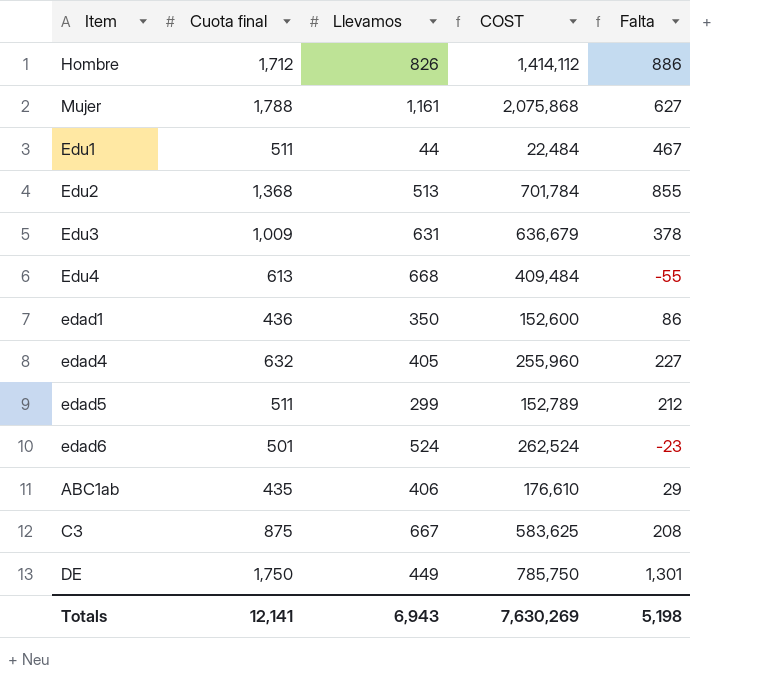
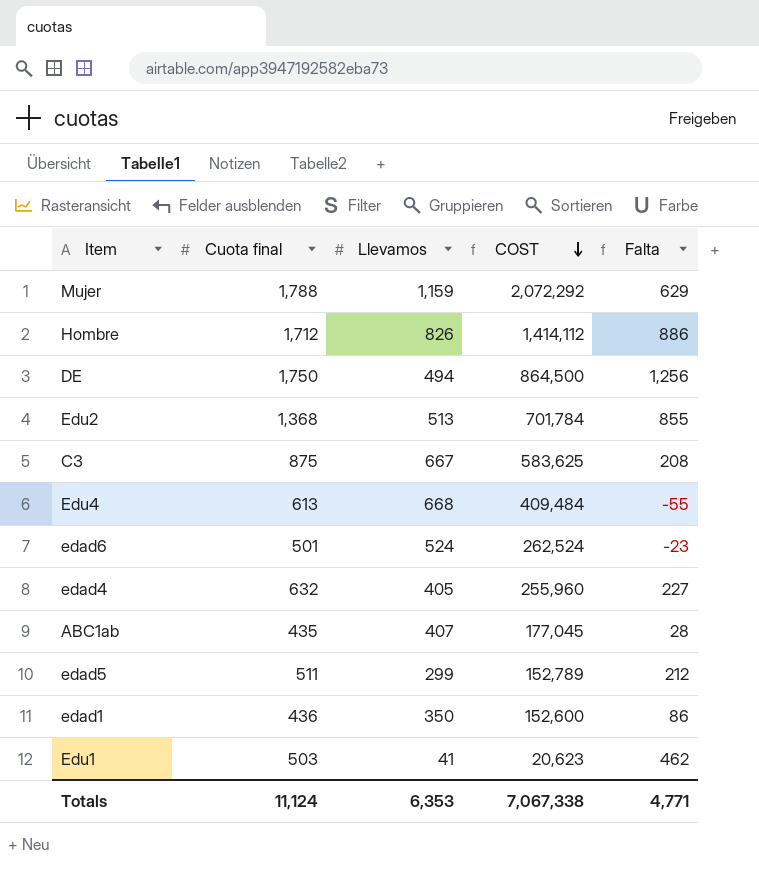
row order: none -> COST descending
row Edu3: 1,009 | 631 | 636,679 | 378 -> none
Mujer | Llevamos: 1,161 -> 1,159
Mujer | COST: 2,075,868 -> 2,072,292
Mujer | Falta: 627 -> 629
DE | Llevamos: 449 -> 494
DE | COST: 785,750 -> 864,500
DE | Falta: 1,301 -> 1,256
ABC1ab | Llevamos: 406 -> 407
ABC1ab | COST: 176,610 -> 177,045
ABC1ab | Falta: 29 -> 28
Edu1 | Cuota final: 511 -> 503
Edu1 | Llevamos: 44 -> 41
Edu1 | COST: 22,484 -> 20,623
Edu1 | Falta: 467 -> 462
Totals | Cuota final: 12,141 -> 11,124
Totals | Llevamos: 6,943 -> 6,353
Totals | COST: 7,630,269 -> 7,067,338
Totals | Falta: 5,198 -> 4,771

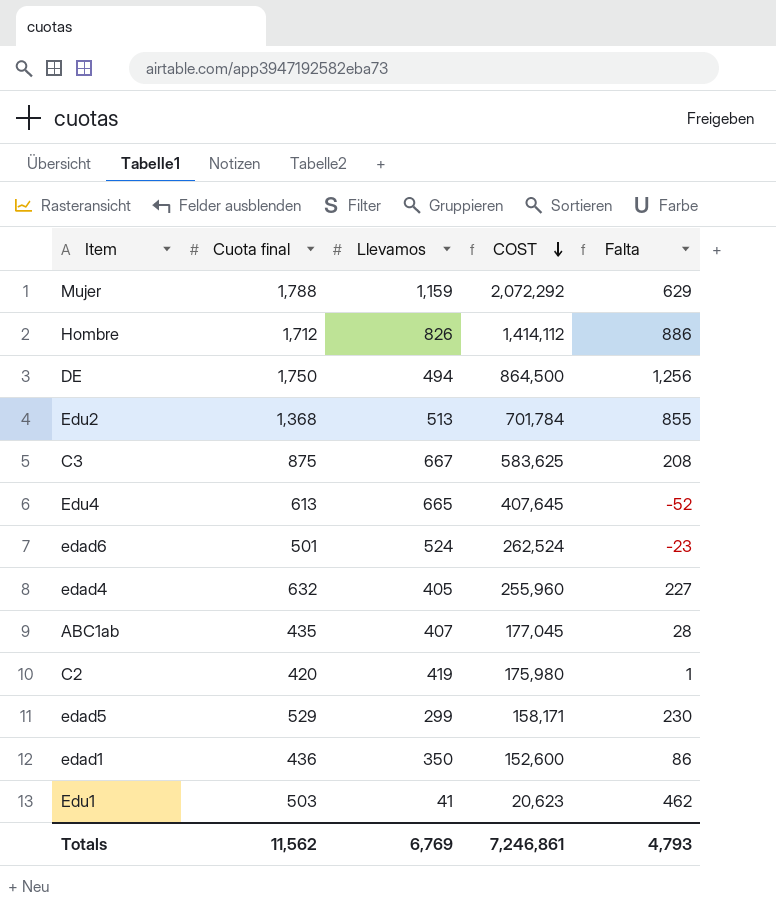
Edu4 | Llevamos: 668 -> 665
Edu4 | COST: 409,484 -> 407,645
Edu4 | Falta: -55 -> -52
row C2: none -> 420 | 419 | 175,980 | 1
edad5 | Cuota final: 511 -> 529
edad5 | COST: 152,789 -> 158,171
edad5 | Falta: 212 -> 230
Totals | Cuota final: 11,124 -> 11,562
Totals | Llevamos: 6,353 -> 6,769
Totals | COST: 7,067,338 -> 7,246,861
Totals | Falta: 4,771 -> 4,793

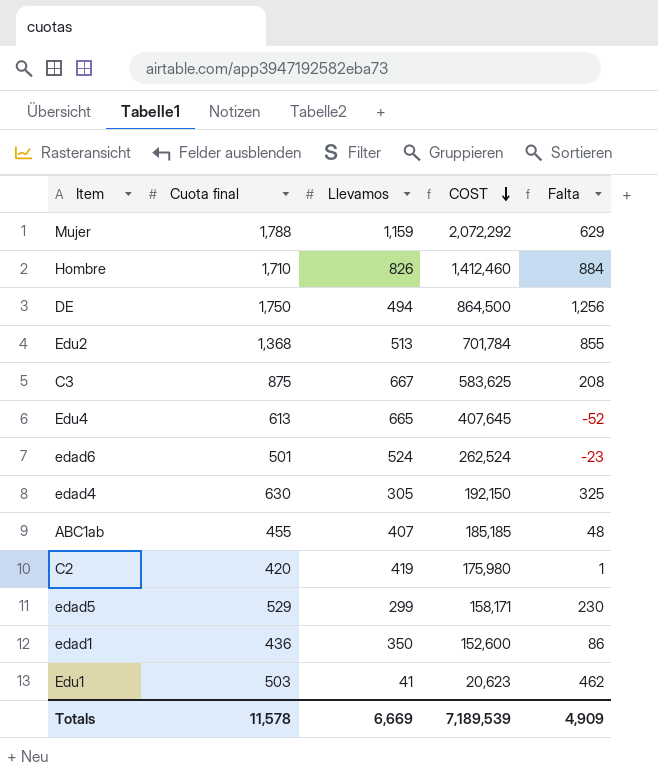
Hombre | Cuota final: 1,712 -> 1,710
Hombre | COST: 1,414,112 -> 1,412,460
Hombre | Falta: 886 -> 884
edad4 | Cuota final: 632 -> 630
edad4 | Llevamos: 405 -> 305
edad4 | COST: 255,960 -> 192,150
edad4 | Falta: 227 -> 325
ABC1ab | Cuota final: 435 -> 455
ABC1ab | COST: 177,045 -> 185,185
ABC1ab | Falta: 28 -> 48
Totals | Cuota final: 11,562 -> 11,578
Totals | Llevamos: 6,769 -> 6,669
Totals | COST: 7,246,861 -> 7,189,539
Totals | Falta: 4,793 -> 4,909

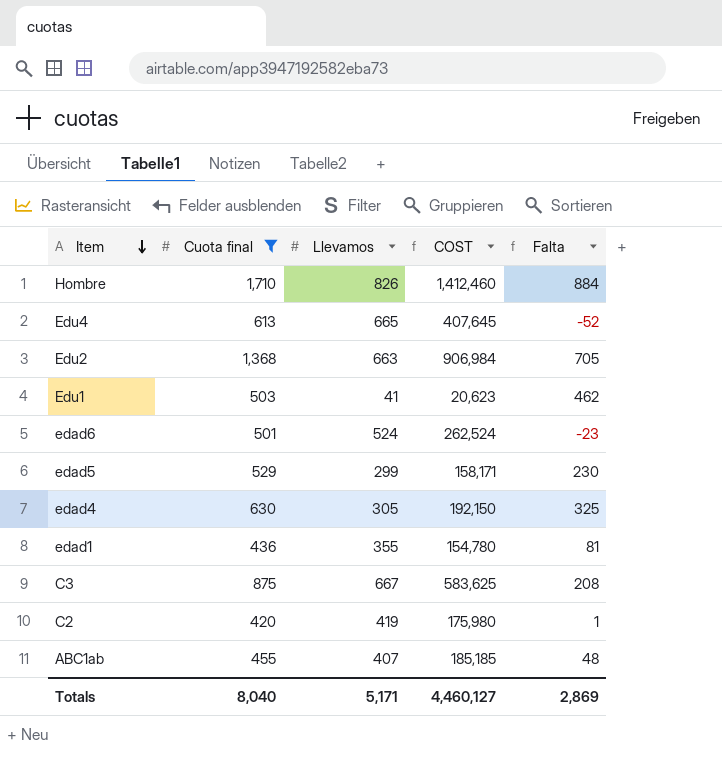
filter: none -> Cuota final <= 1,710
row order: COST descending -> Item descending
Edu2 | Llevamos: 513 -> 663
Edu2 | COST: 701,784 -> 906,984
Edu2 | Falta: 855 -> 705
edad1 | Llevamos: 350 -> 355
edad1 | COST: 152,600 -> 154,780
edad1 | Falta: 86 -> 81
Totals | Cuota final: 11,578 -> 8,040
Totals | Llevamos: 6,669 -> 5,171
Totals | COST: 7,189,539 -> 4,460,127
Totals | Falta: 4,909 -> 2,869

